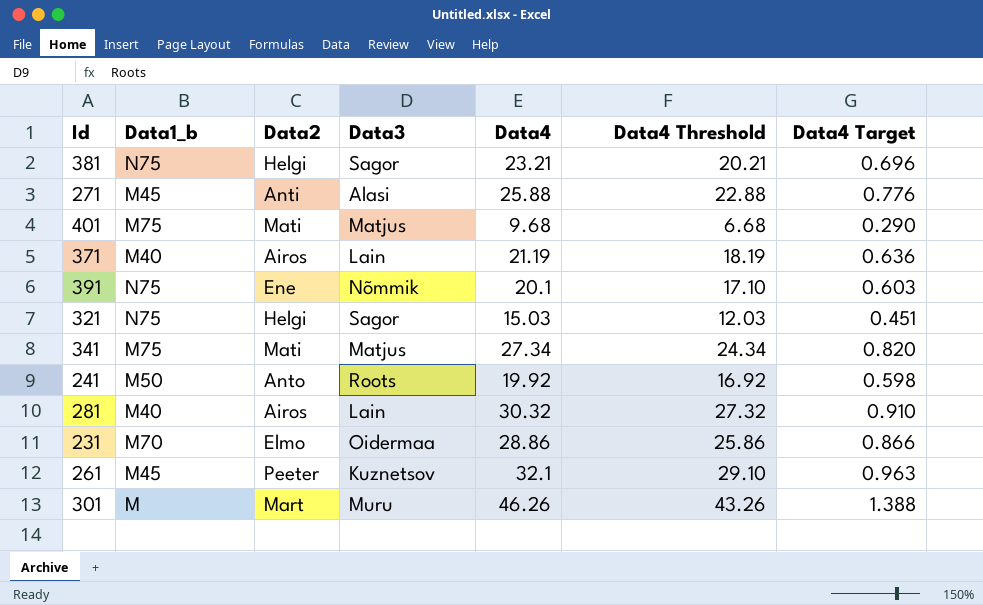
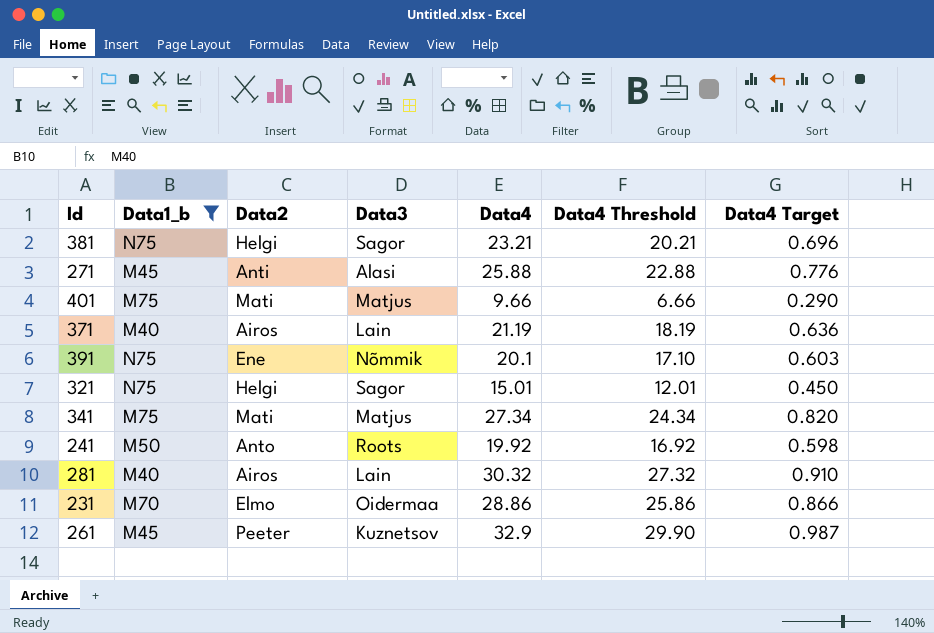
filter: none -> Data1_b != M
401 | Data4: 9.68 -> 9.66
401 | Data4 Threshold: 6.68 -> 6.66
321 | Data4: 15.03 -> 15.01
321 | Data4 Threshold: 12.03 -> 12.01
321 | Data4 Target: 0.451 -> 0.450
261 | Data4: 32.1 -> 32.9
261 | Data4 Threshold: 29.10 -> 29.90
261 | Data4 Target: 0.963 -> 0.987

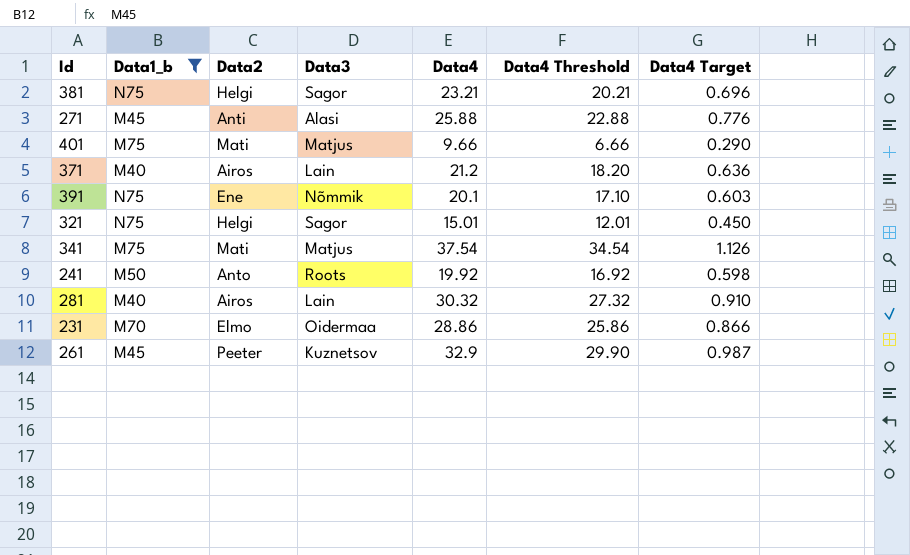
371 | Data4: 21.19 -> 21.2
371 | Data4 Threshold: 18.19 -> 18.20
341 | Data4: 27.34 -> 37.54
341 | Data4 Threshold: 24.34 -> 34.54
341 | Data4 Target: 0.820 -> 1.126

